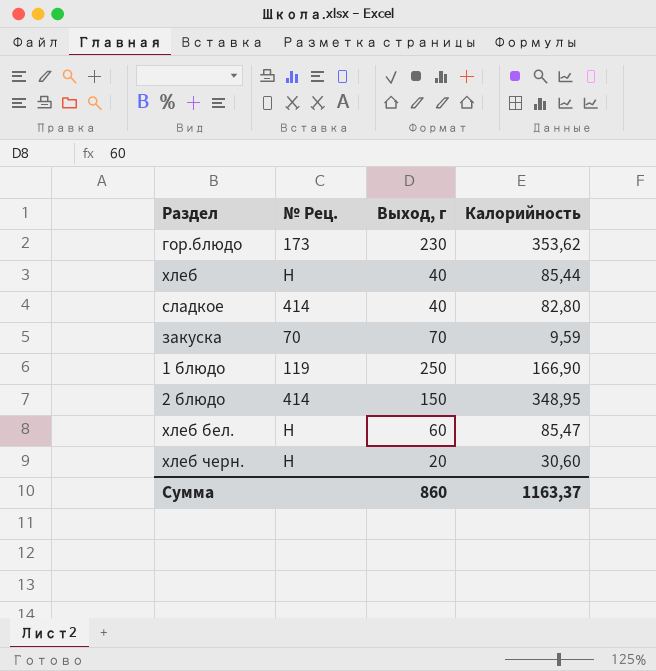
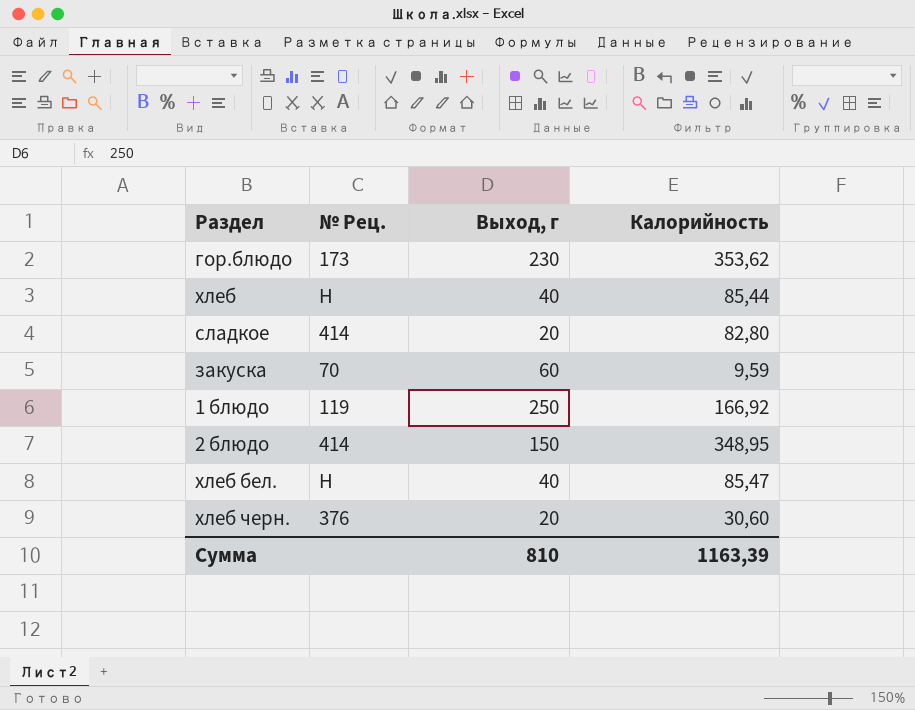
сладкое | Выход, г: 40 -> 20
закуска | Выход, г: 70 -> 60
1 блюдо | Калорийность: 166,90 -> 166,92
хлеб бел. | Выход, г: 60 -> 40
хлеб черн. | № Рец.: Н -> 376
Сумма | Выход, г: 860 -> 810
Сумма | Калорийность: 1163,37 -> 1163,39

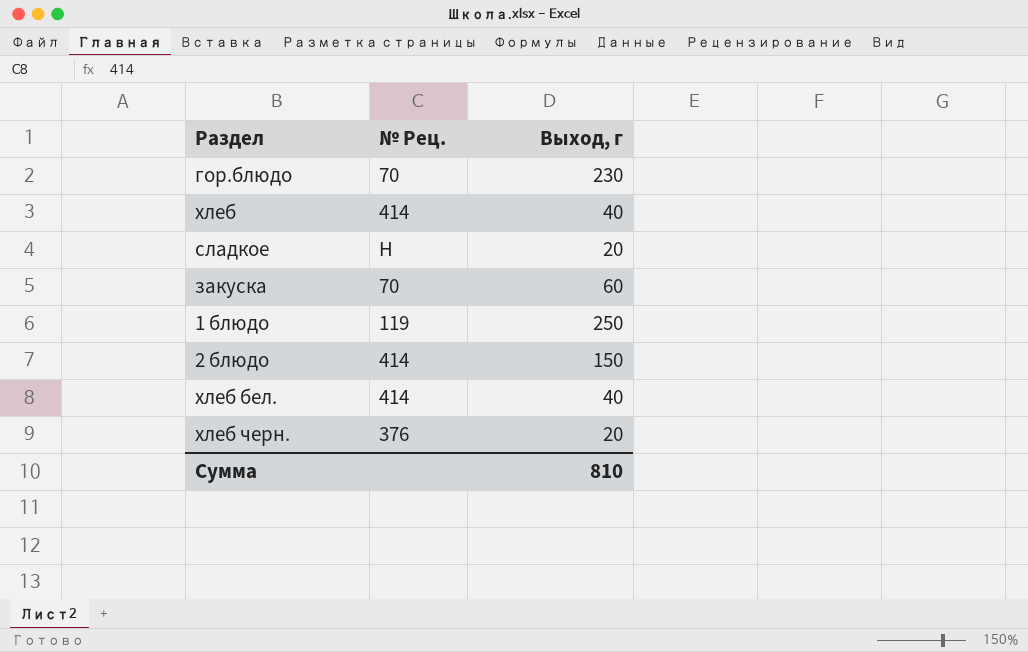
column Калорийность | position: 4 -> none
гор.блюдо | № Рец.: 173 -> 70
хлеб | № Рец.: Н -> 414
сладкое | № Рец.: 414 -> Н
хлеб бел. | № Рец.: Н -> 414

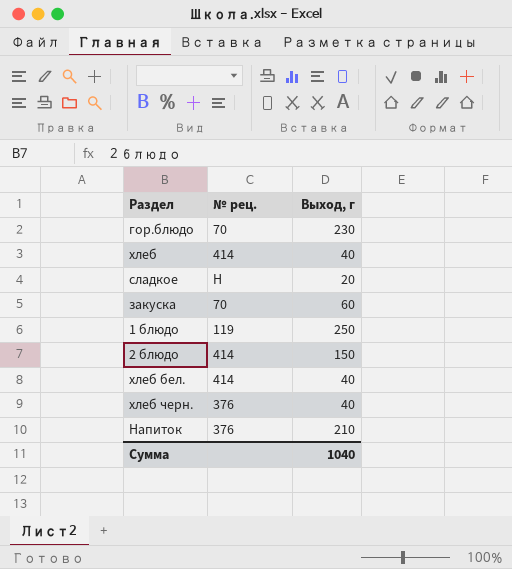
column name: № Рец. -> № рец.
хлеб черн. | Выход, г: 20 -> 40
row Напиток: none -> 376 | 210
Сумма | Выход, г: 810 -> 1040

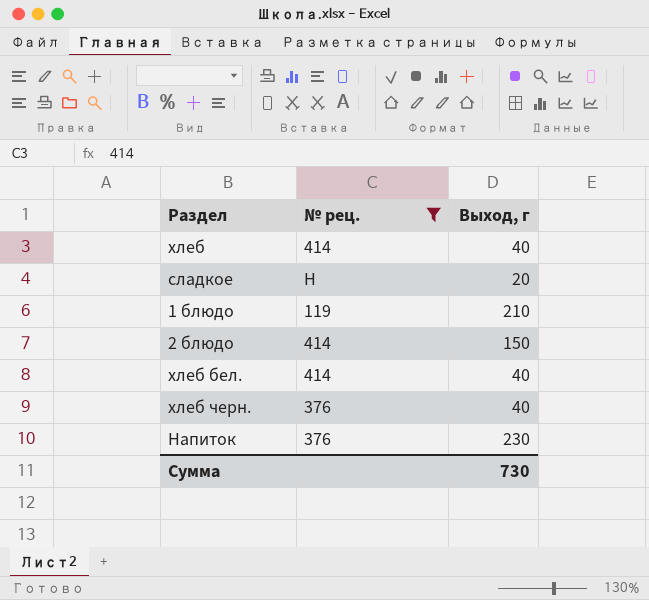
filter: none -> № рец. != 70
1 блюдо | Выход, г: 250 -> 210
Напиток | Выход, г: 210 -> 230
Сумма | Выход, г: 1040 -> 730

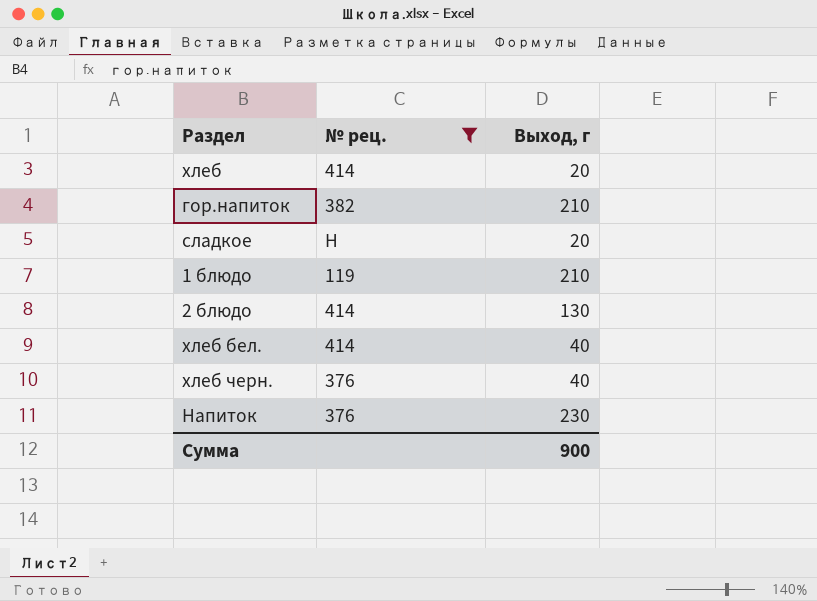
хлеб | Выход, г: 40 -> 20
row гор.напиток: none -> 382 | 210
2 блюдо | Выход, г: 150 -> 130
Сумма | Выход, г: 730 -> 900

